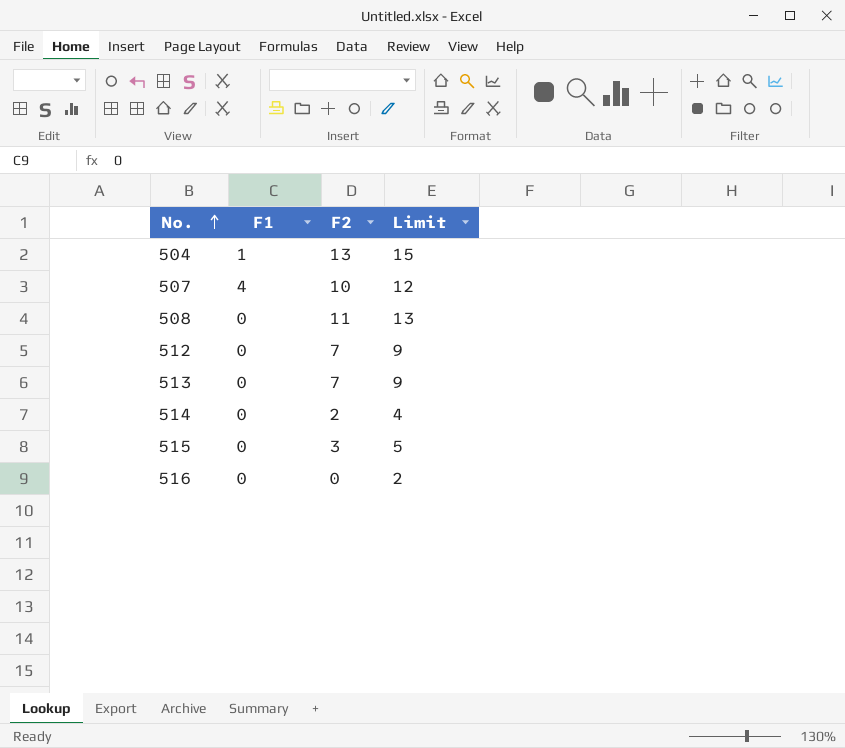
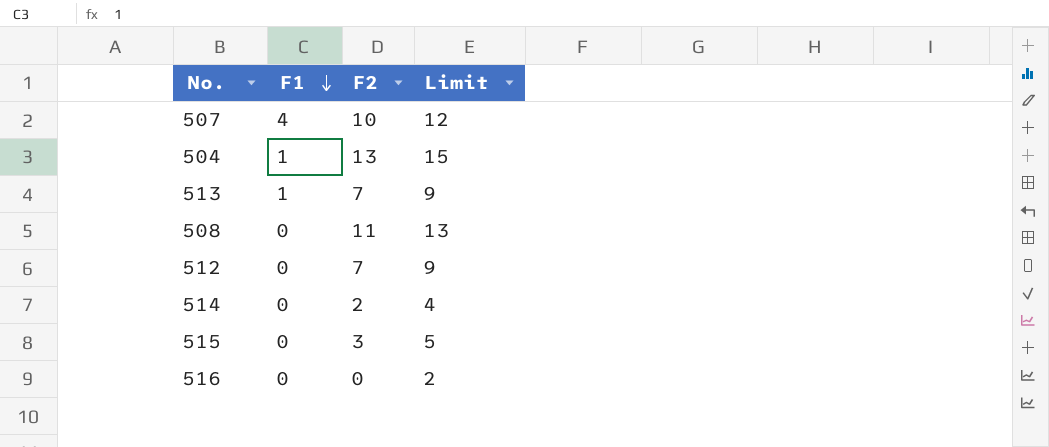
row order: No. ascending -> F1 descending
513 | F1: 0 -> 1

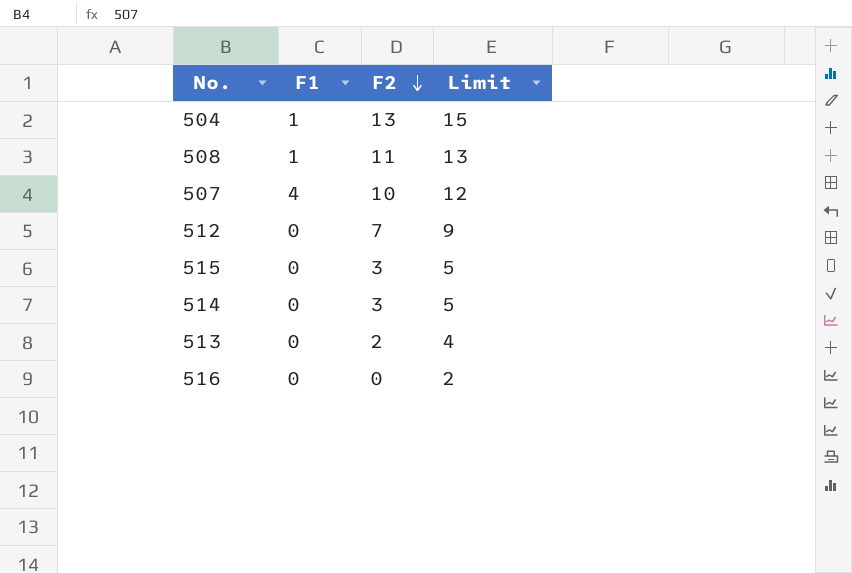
row order: F1 descending -> F2 descending
508 | F1: 0 -> 1
514 | F2: 2 -> 3
514 | Limit: 4 -> 5
513 | F1: 1 -> 0
513 | F2: 7 -> 2
513 | Limit: 9 -> 4

